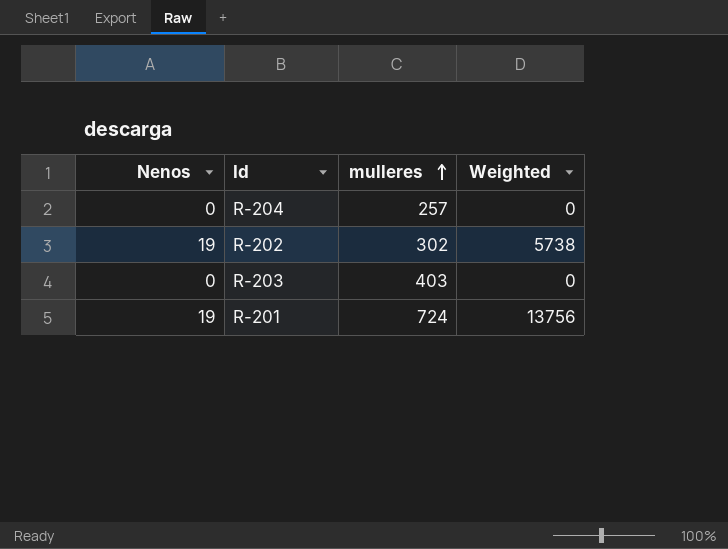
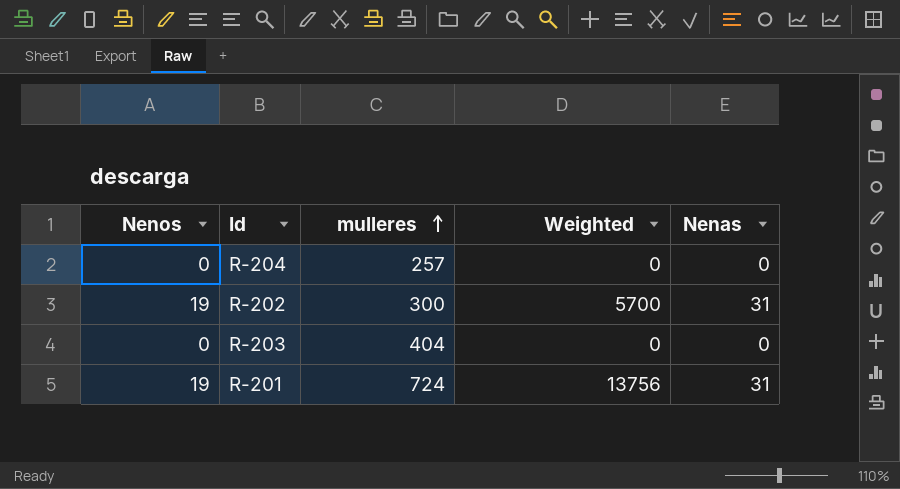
column Nenas | position: none -> 5
R-202 | mulleres: 302 -> 300
R-202 | Weighted: 5738 -> 5700
R-203 | mulleres: 403 -> 404

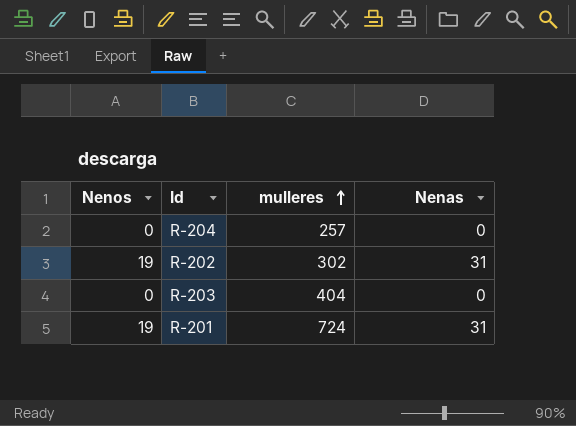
column Weighted | formula: [Nenos] * [mulleres] -> none
R-202 | mulleres: 300 -> 302

